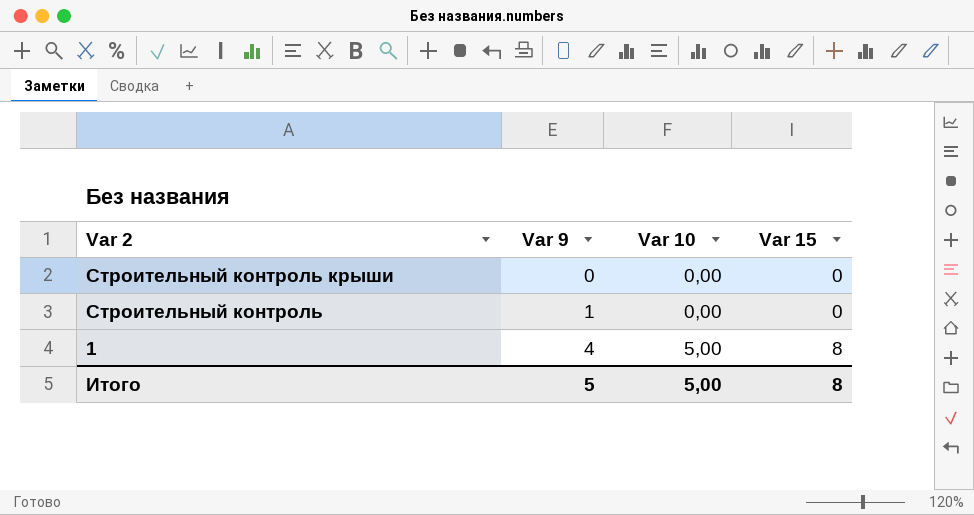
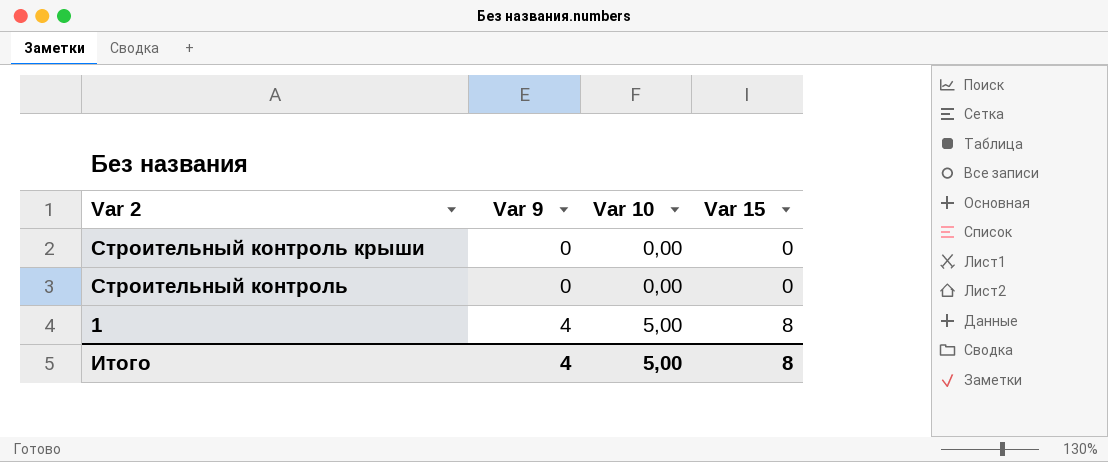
Строительный контроль | Var 9: 1 -> 0
Итого | Var 9: 5 -> 4

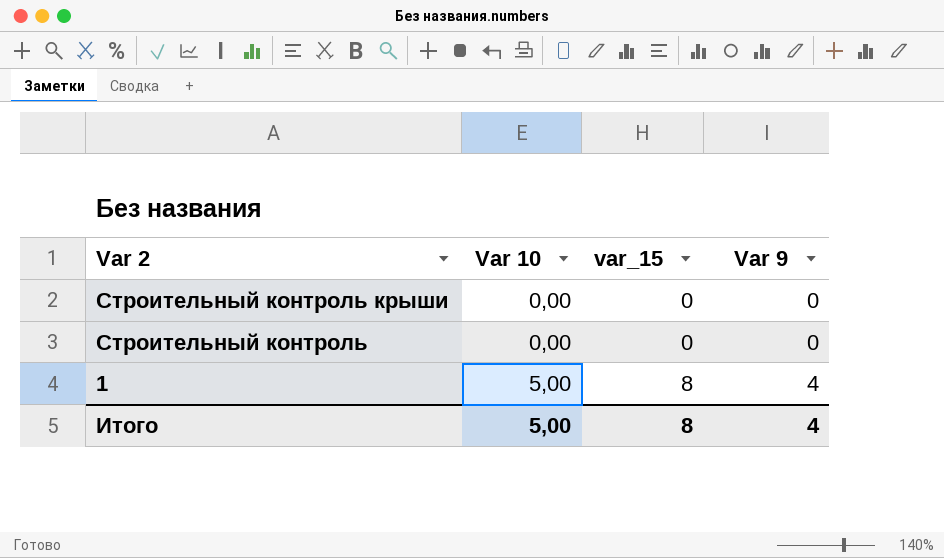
column name: Var 15 -> var_15
column Var 9 | position: 2 -> 4

